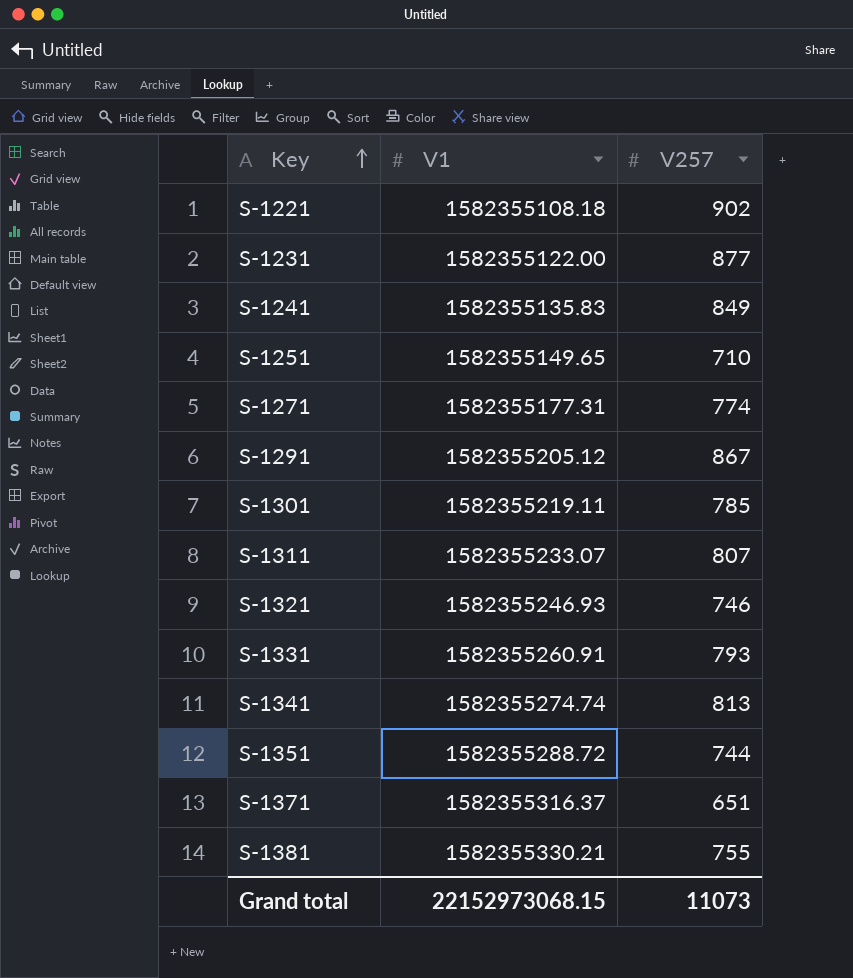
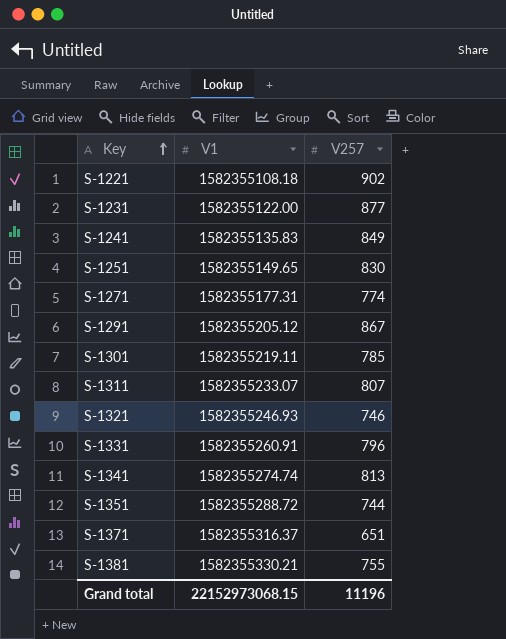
S-1251 | V257: 710 -> 830
S-1331 | V257: 793 -> 796
Grand total | V257: 11073 -> 11196

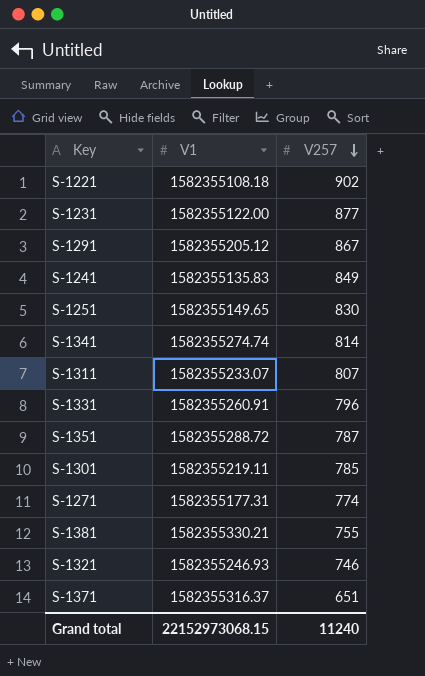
row order: Key ascending -> V257 descending
S-1341 | V257: 813 -> 814
S-1351 | V257: 744 -> 787
Grand total | V257: 11196 -> 11240

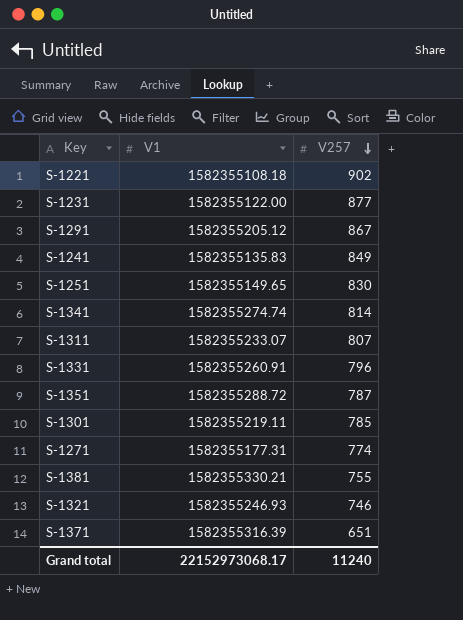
S-1371 | V1: 1582355316.37 -> 1582355316.39
Grand total | V1: 22152973068.15 -> 22152973068.17

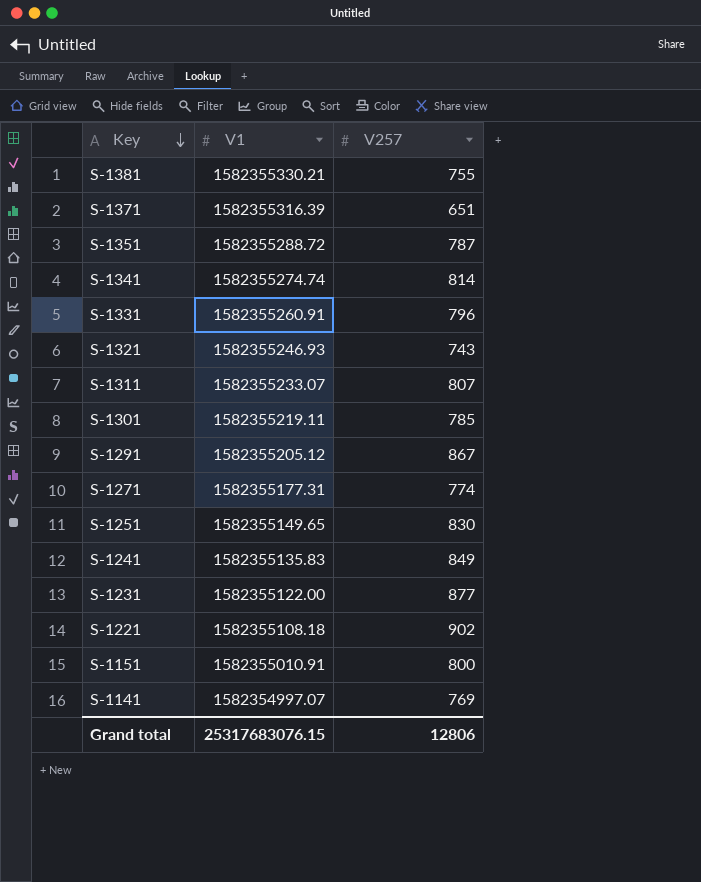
row order: V257 descending -> Key descending
S-1321 | V257: 746 -> 743
row S-1151: none -> 1582355010.91 | 800
row S-1141: none -> 1582354997.07 | 769
Grand total | V1: 22152973068.17 -> 25317683076.15
Grand total | V257: 11240 -> 12806

